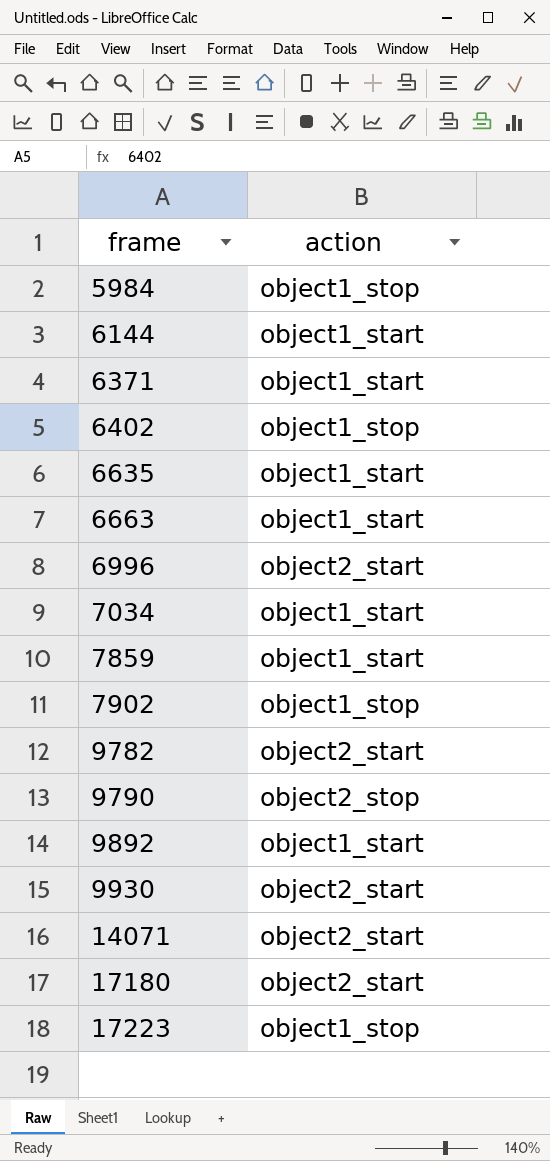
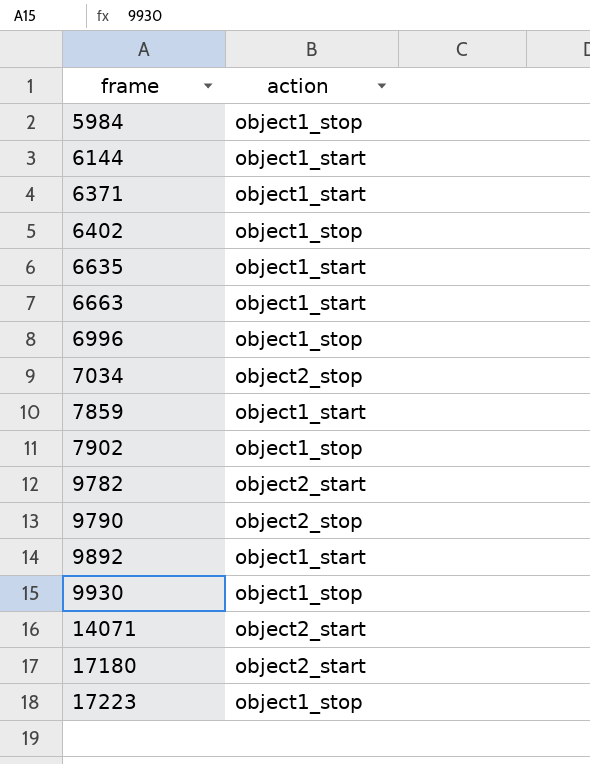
6996 | action: object2_start -> object1_stop
7034 | action: object1_start -> object2_stop
9930 | action: object2_start -> object1_stop

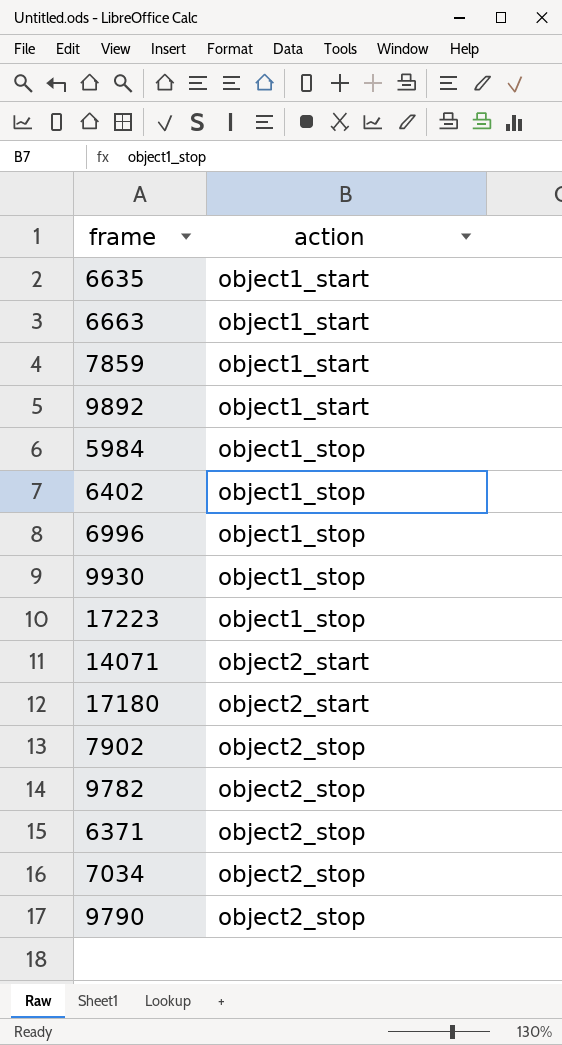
row order: frame ascending -> action ascending
row 6144: object1_start -> none
7902 | action: object1_stop -> object2_stop
9782 | action: object2_start -> object2_stop
6371 | action: object1_start -> object2_stop

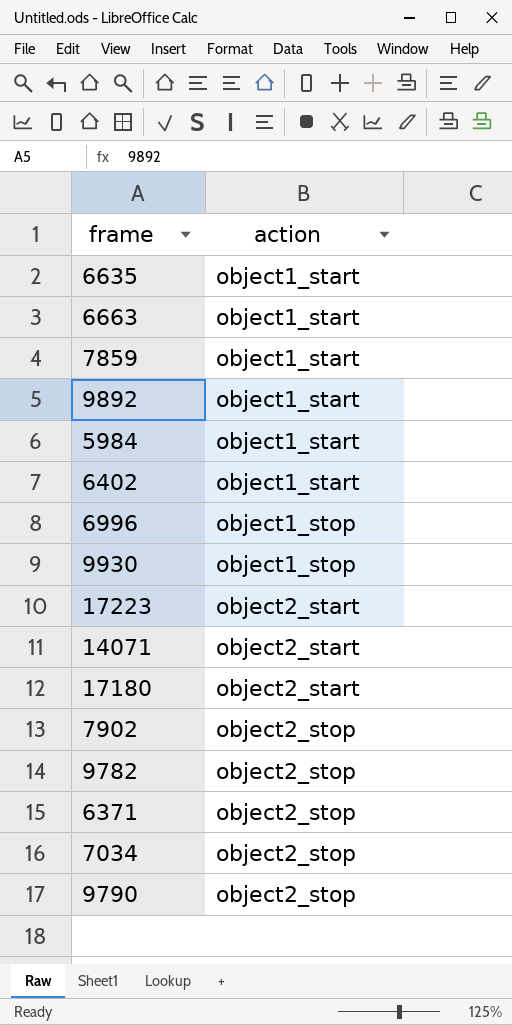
5984 | action: object1_stop -> object1_start
6402 | action: object1_stop -> object1_start
17223 | action: object1_stop -> object2_start

